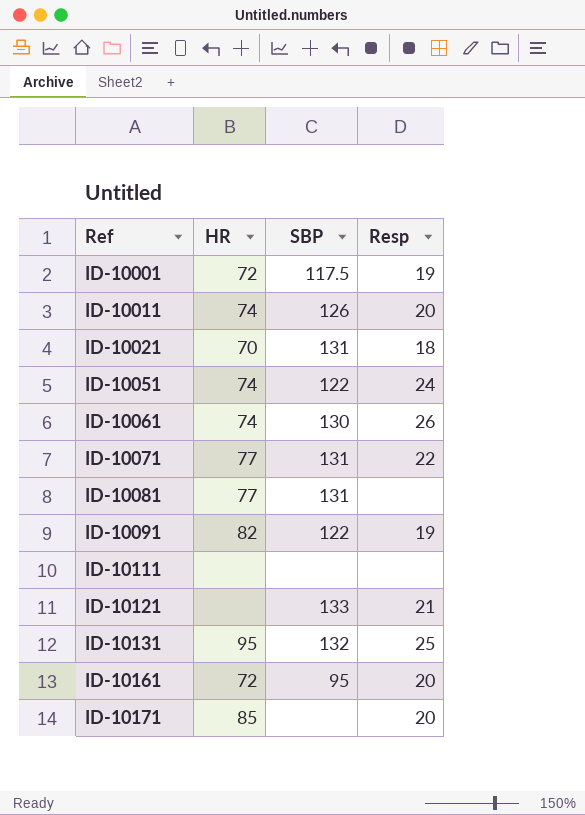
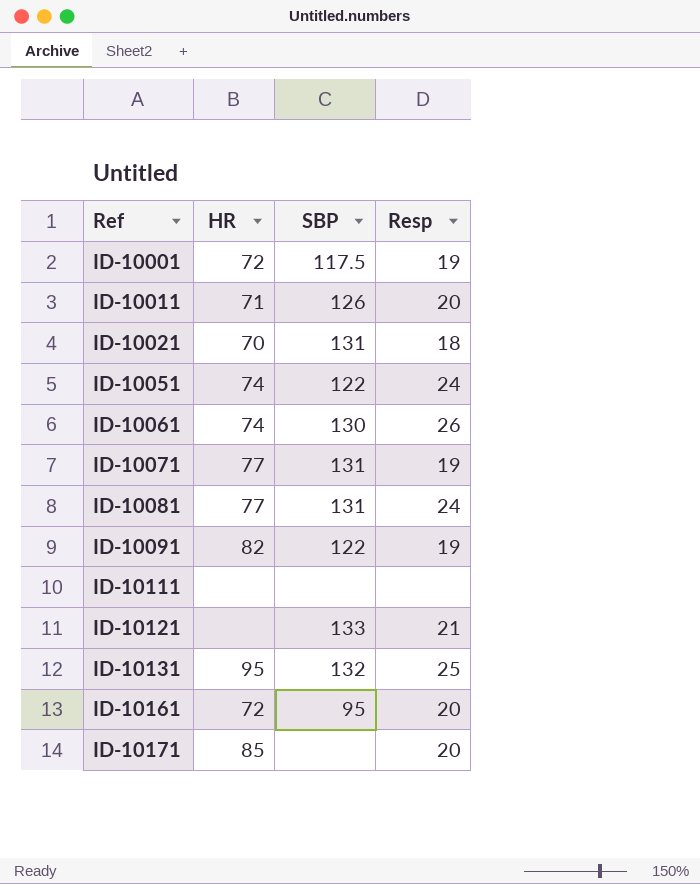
ID-10011 | HR: 74 -> 71
ID-10071 | Resp: 22 -> 19
ID-10081 | Resp: none -> 24

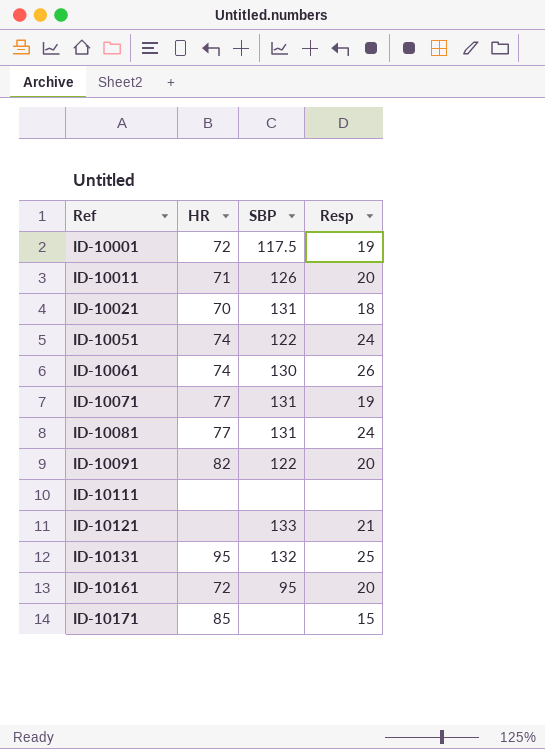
ID-10091 | Resp: 19 -> 20
ID-10171 | Resp: 20 -> 15

